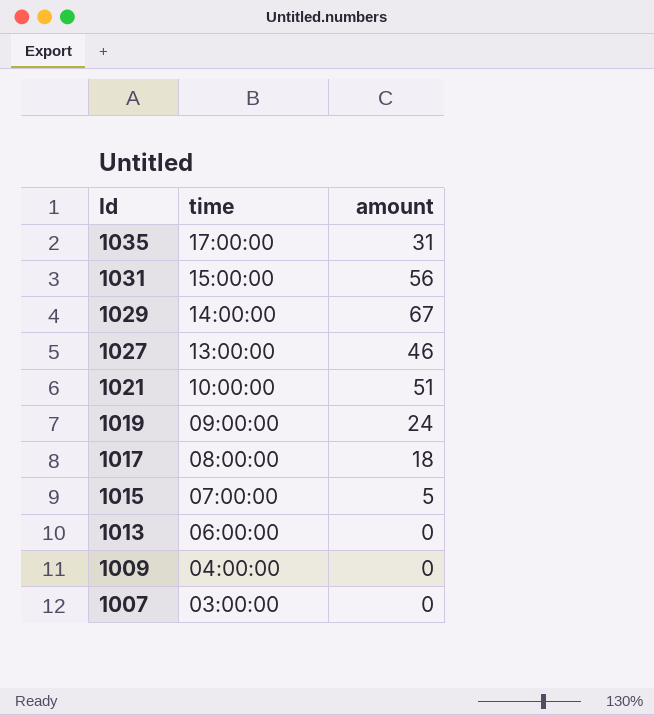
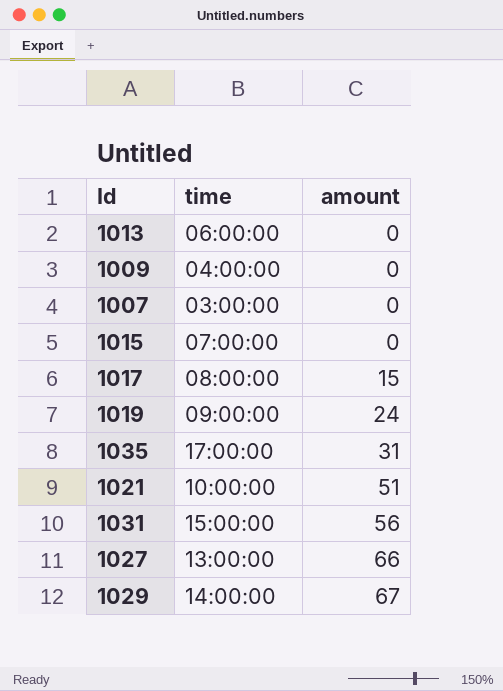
row order: Id descending -> amount ascending
1015 | amount: 5 -> 0
1017 | amount: 18 -> 15
1027 | amount: 46 -> 66

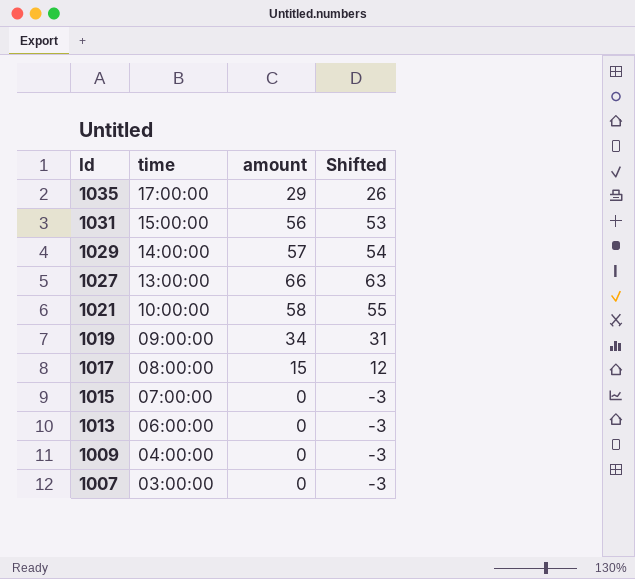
row order: amount ascending -> Id descending
column Shifted | formula: none -> [amount] - 3
1035 | amount: 31 -> 29
1029 | amount: 67 -> 57
1021 | amount: 51 -> 58
1019 | amount: 24 -> 34

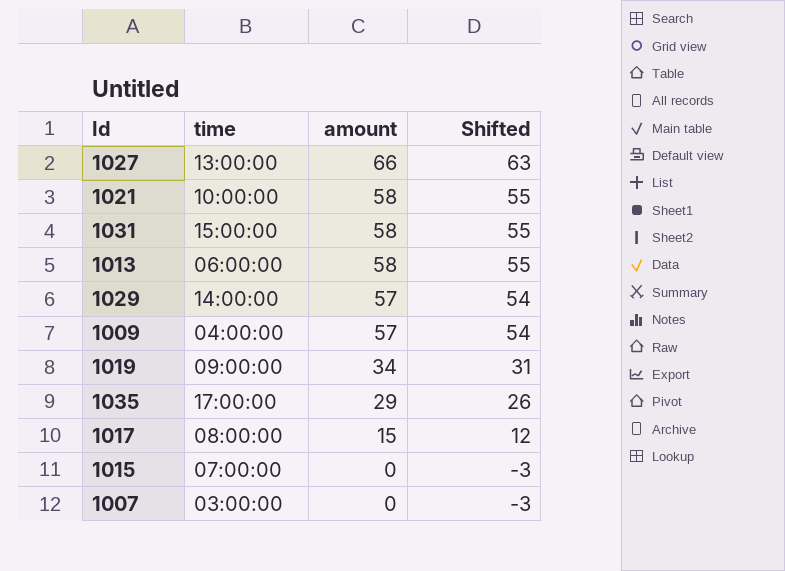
row order: Id descending -> amount descending
1031 | amount: 56 -> 58
1031 | Shifted: 53 -> 55
1013 | amount: 0 -> 58
1013 | Shifted: -3 -> 55
1009 | amount: 0 -> 57
1009 | Shifted: -3 -> 54

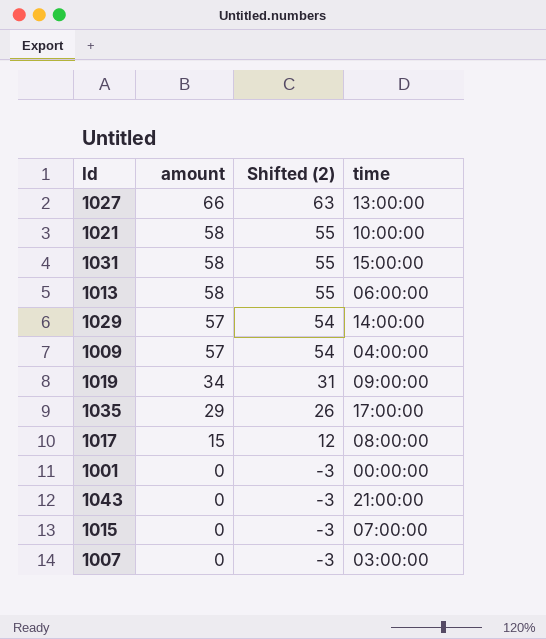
column name: Shifted -> Shifted (2)
column time | position: 2 -> 4
row 1001: none -> 0 | -3 | 00:00:00
row 1043: none -> 0 | -3 | 21:00:00

